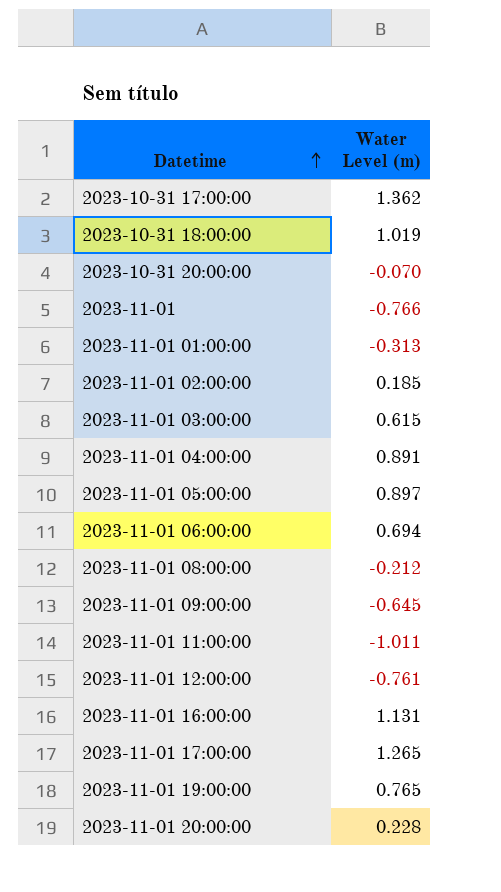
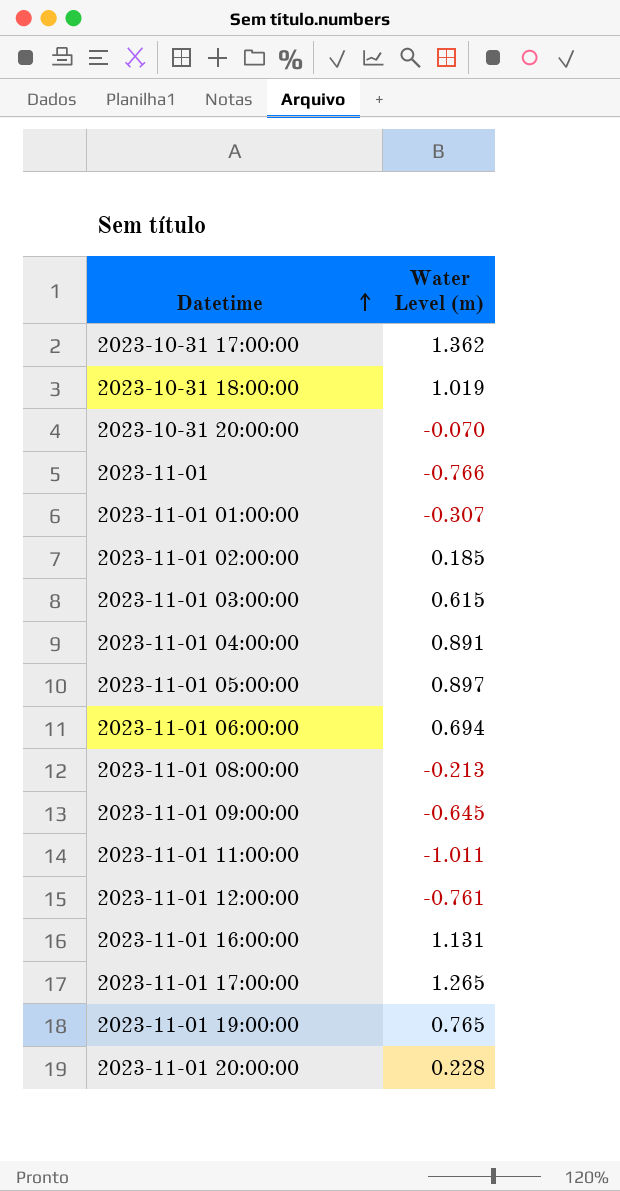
2023-11-01 01:00:00 | Water Level (m): -0.313 -> -0.307
2023-11-01 08:00:00 | Water Level (m): -0.212 -> -0.213

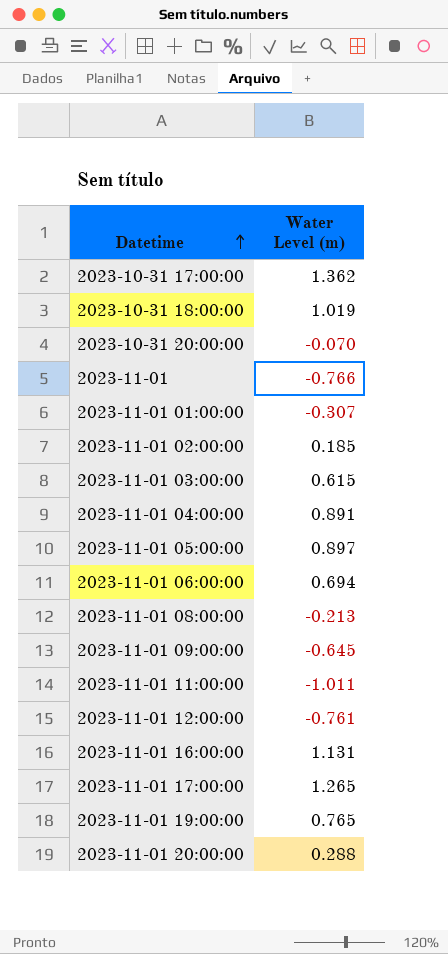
2023-11-01 20:00:00 | Water Level (m): 0.228 -> 0.288

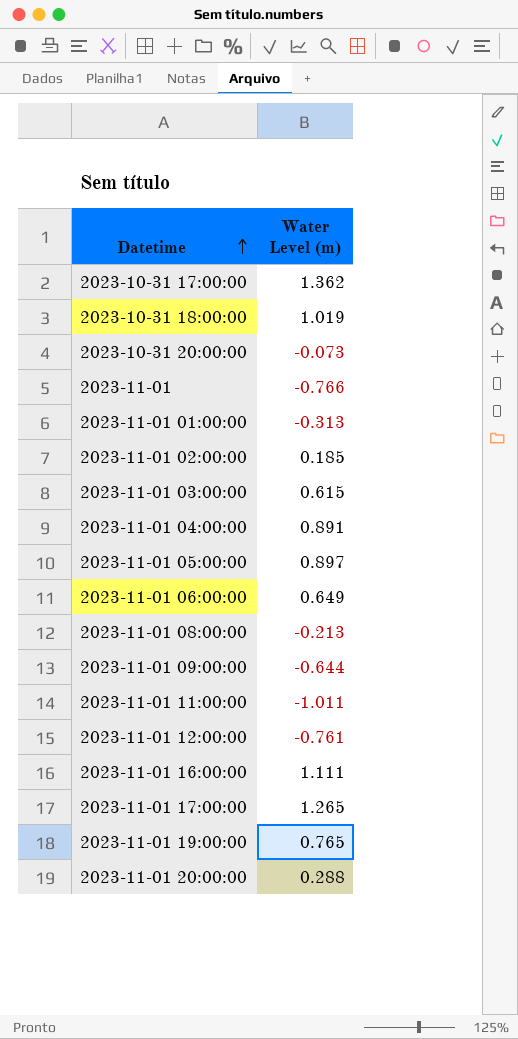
2023-10-31 20:00:00 | Water Level (m): -0.070 -> -0.073
2023-11-01 01:00:00 | Water Level (m): -0.307 -> -0.313
2023-11-01 06:00:00 | Water Level (m): 0.694 -> 0.649
2023-11-01 09:00:00 | Water Level (m): -0.645 -> -0.644
2023-11-01 16:00:00 | Water Level (m): 1.131 -> 1.111

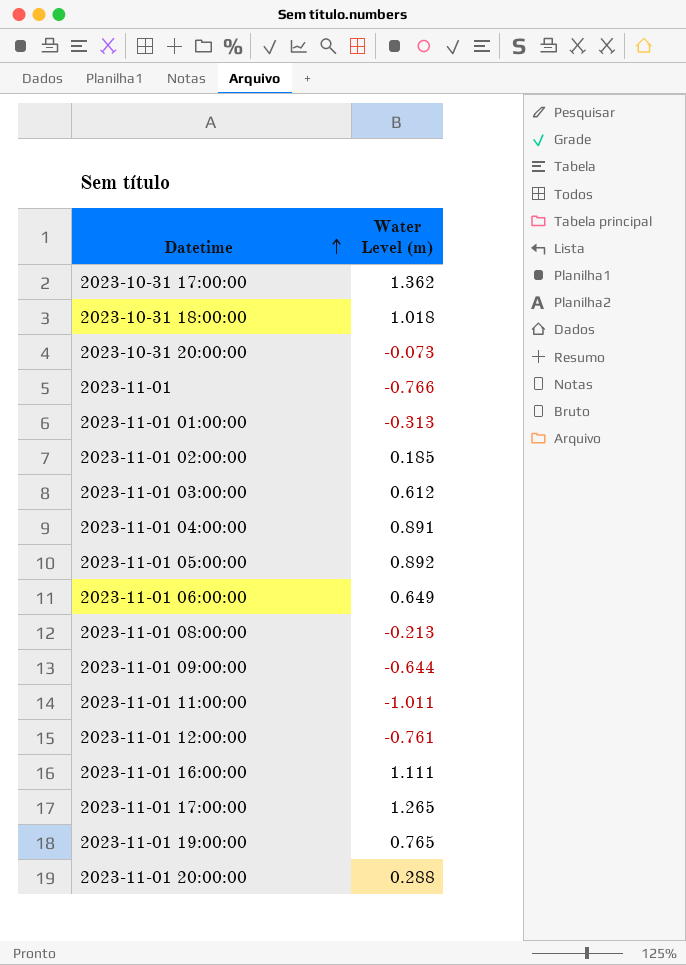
2023-10-31 18:00:00 | Water Level (m): 1.019 -> 1.018
2023-11-01 03:00:00 | Water Level (m): 0.615 -> 0.612
2023-11-01 05:00:00 | Water Level (m): 0.897 -> 0.892

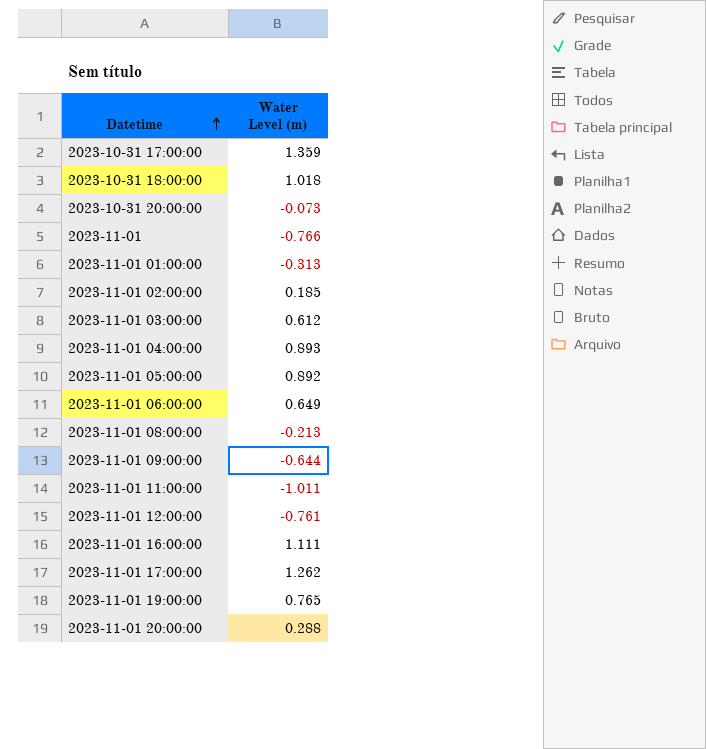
2023-10-31 17:00:00 | Water Level (m): 1.362 -> 1.359
2023-11-01 04:00:00 | Water Level (m): 0.891 -> 0.893
2023-11-01 17:00:00 | Water Level (m): 1.265 -> 1.262

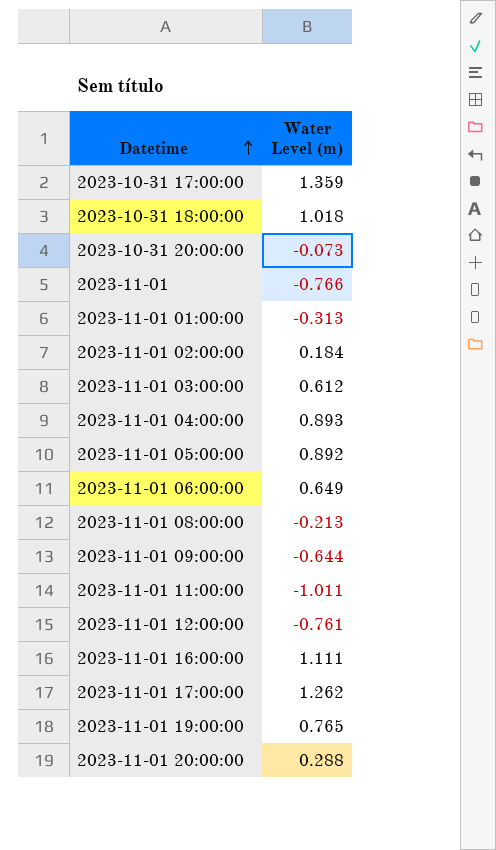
2023-11-01 02:00:00 | Water Level (m): 0.185 -> 0.184

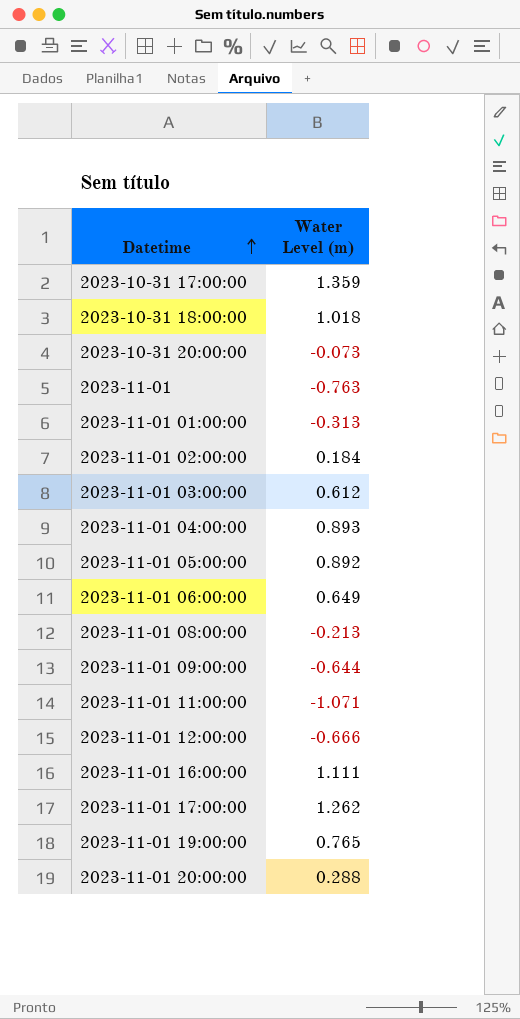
2023-11-01 | Water Level (m): -0.766 -> -0.763
2023-11-01 11:00:00 | Water Level (m): -1.011 -> -1.071
2023-11-01 12:00:00 | Water Level (m): -0.761 -> -0.666

